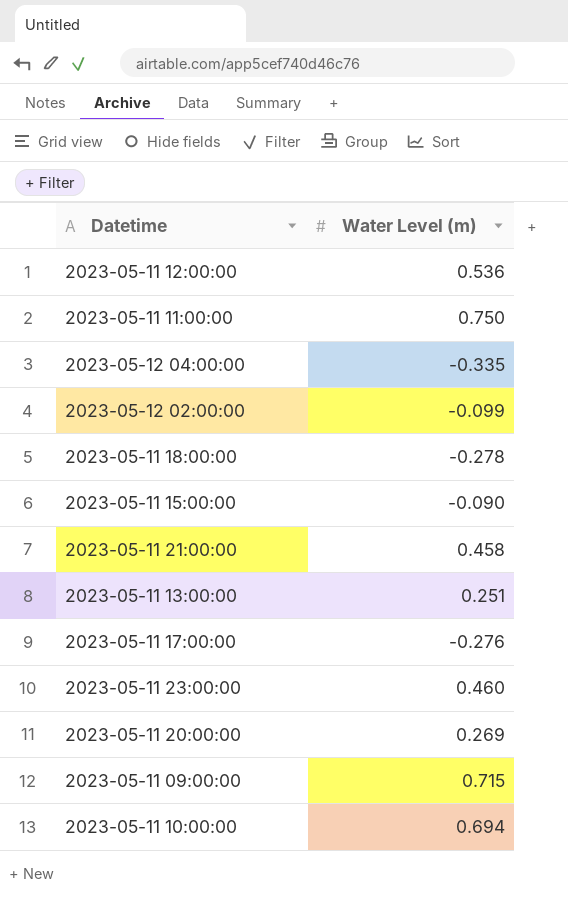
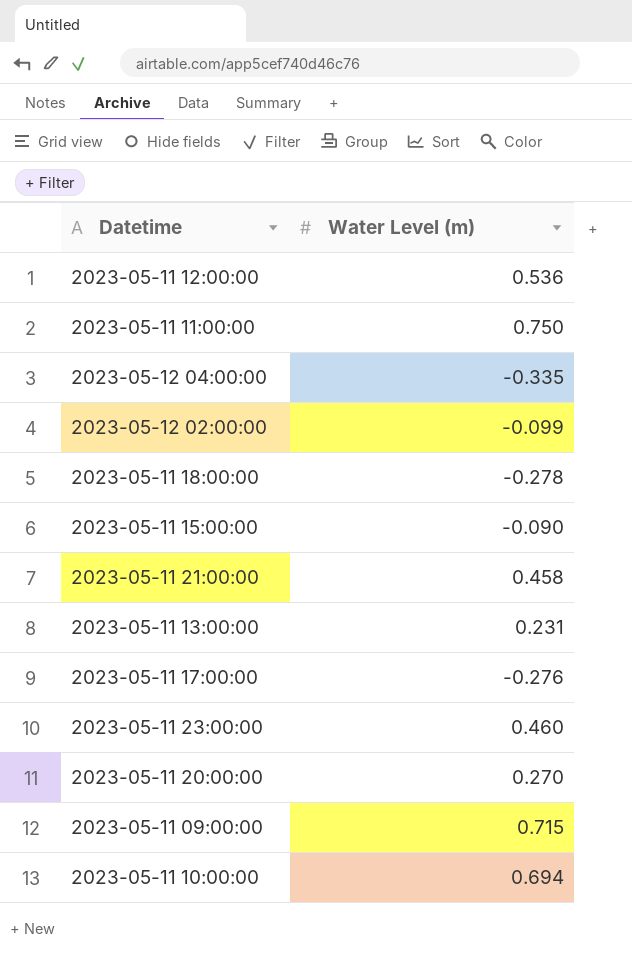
2023-05-11 13:00:00 | Water Level (m): 0.251 -> 0.231
2023-05-11 20:00:00 | Water Level (m): 0.269 -> 0.270

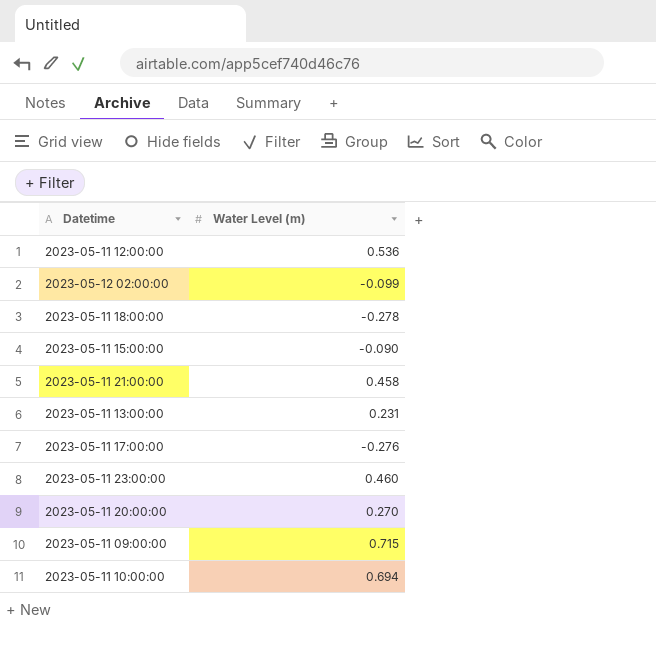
row 2023-05-11 11:00:00: 0.750 -> none
row 2023-05-12 04:00:00: -0.335 -> none

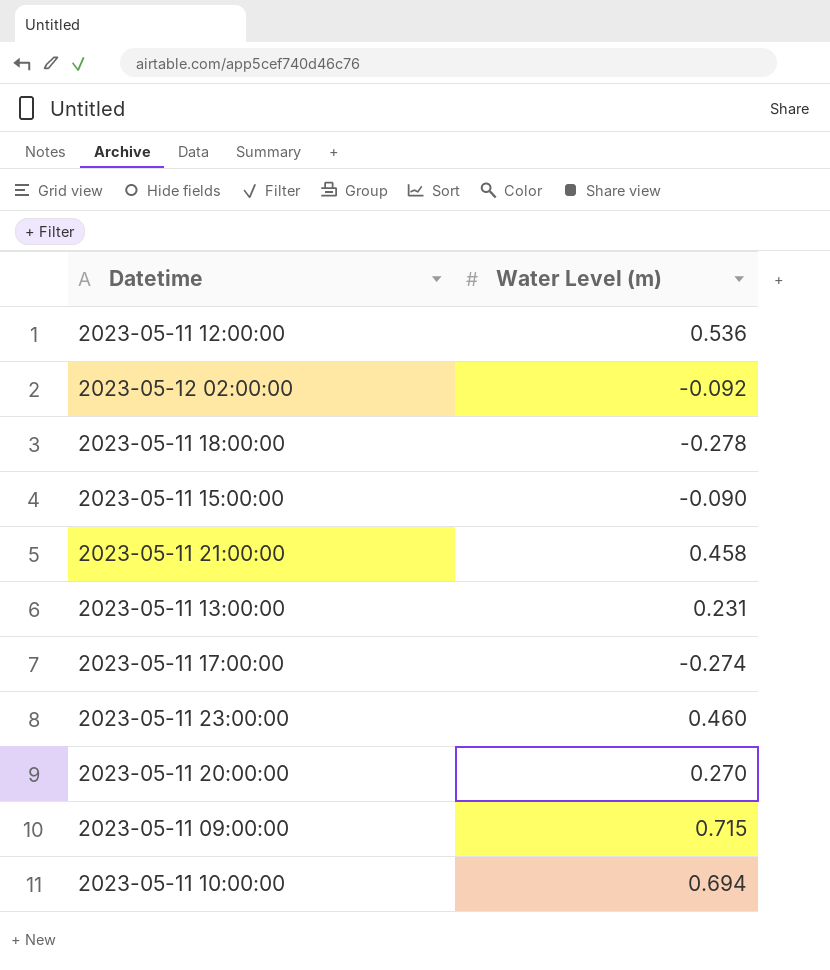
2023-05-12 02:00:00 | Water Level (m): -0.099 -> -0.092
2023-05-11 17:00:00 | Water Level (m): -0.276 -> -0.274

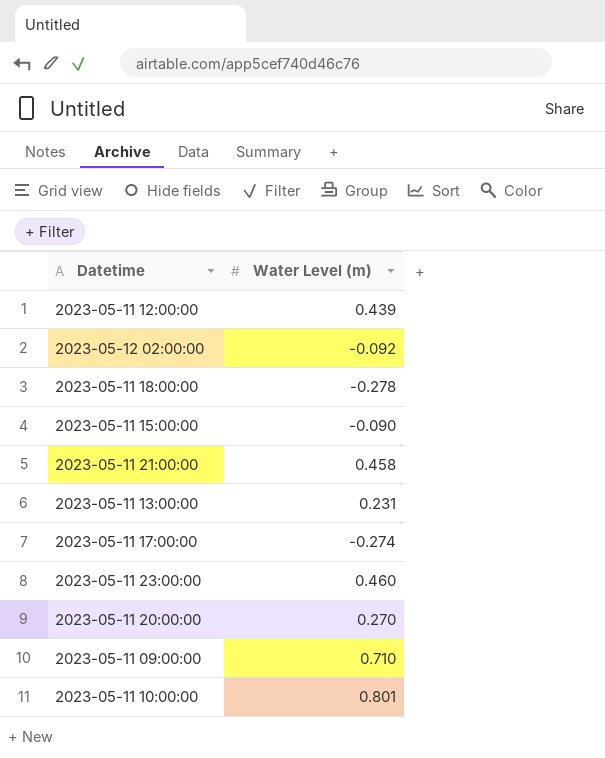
2023-05-11 12:00:00 | Water Level (m): 0.536 -> 0.439
2023-05-11 09:00:00 | Water Level (m): 0.715 -> 0.710
2023-05-11 10:00:00 | Water Level (m): 0.694 -> 0.801

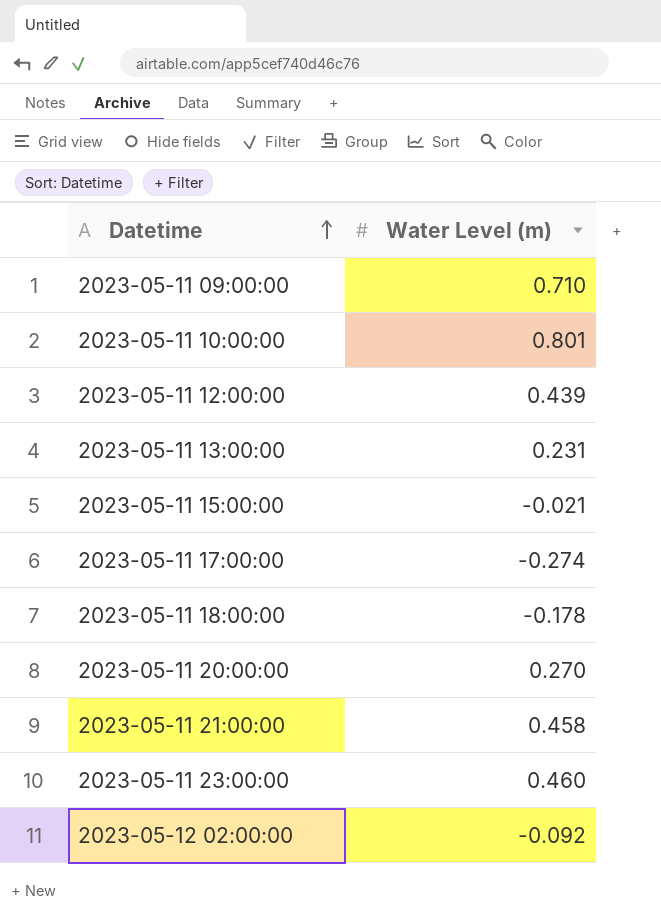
row order: none -> Datetime ascending
2023-05-11 15:00:00 | Water Level (m): -0.090 -> -0.021
2023-05-11 18:00:00 | Water Level (m): -0.278 -> -0.178

